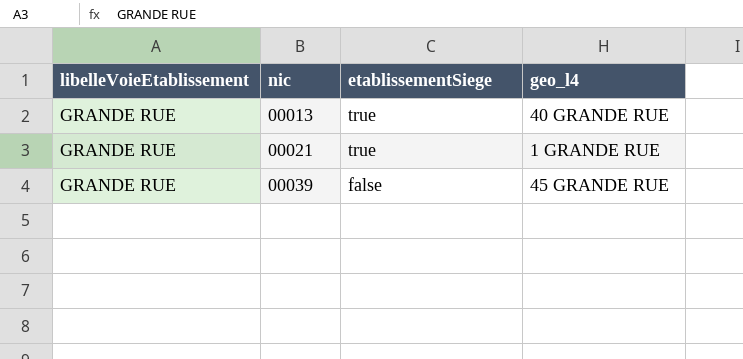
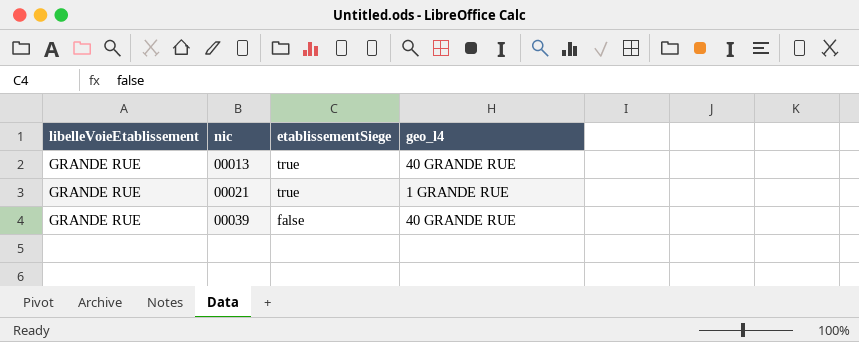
00039 | geo_l4: 45 GRANDE RUE -> 40 GRANDE RUE

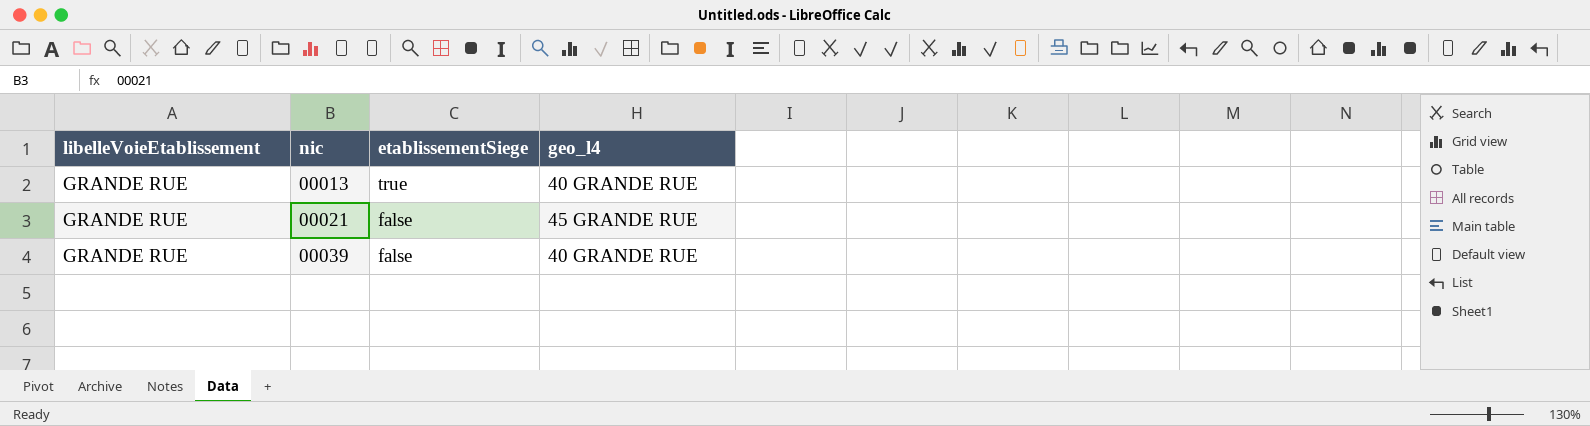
00021 | etablissementSiege: true -> false
00021 | geo_l4: 1 GRANDE RUE -> 45 GRANDE RUE

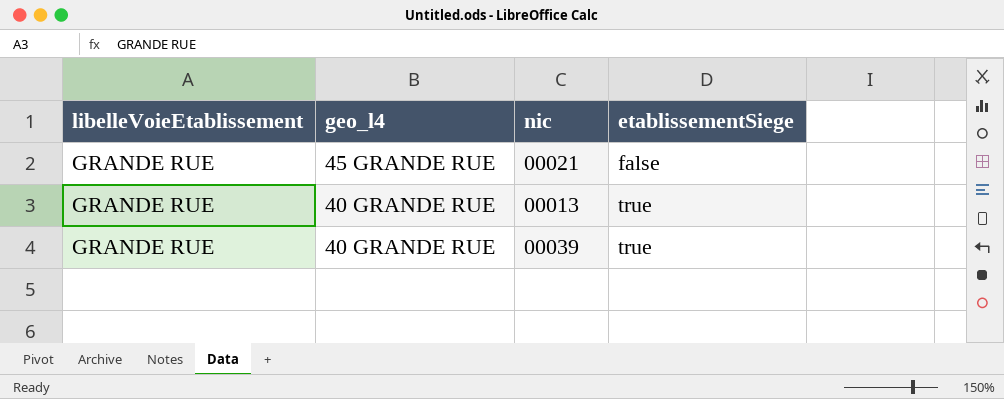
row order: nic ascending -> geo_l4 descending
column geo_l4 | position: 4 -> 2
00039 | etablissementSiege: false -> true

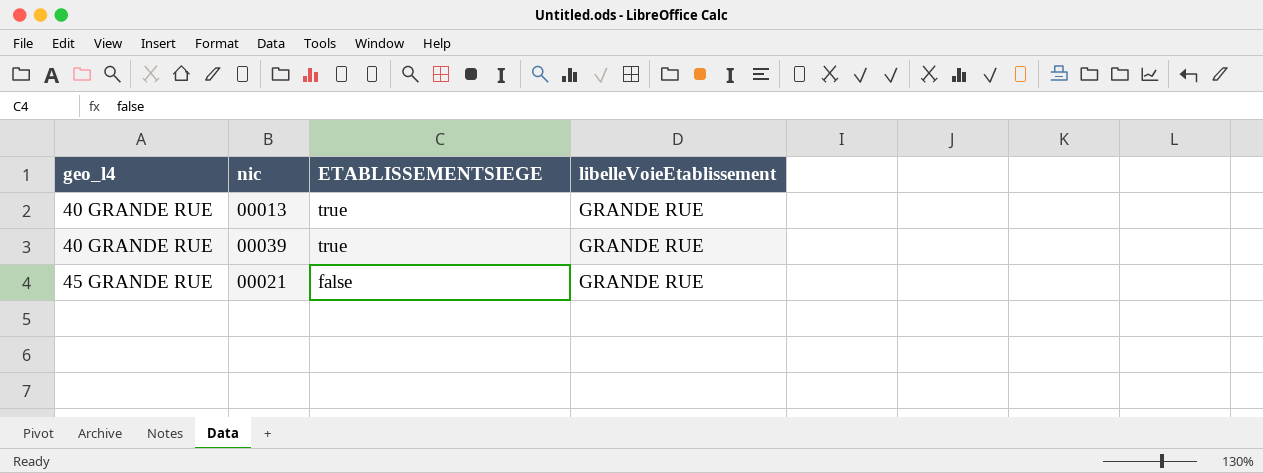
row order: geo_l4 descending -> geo_l4 ascending
column name: etablissementSiege -> ETABLISSEMENTSIEGE
column libelleVoieEtablissement | position: 1 -> 4

